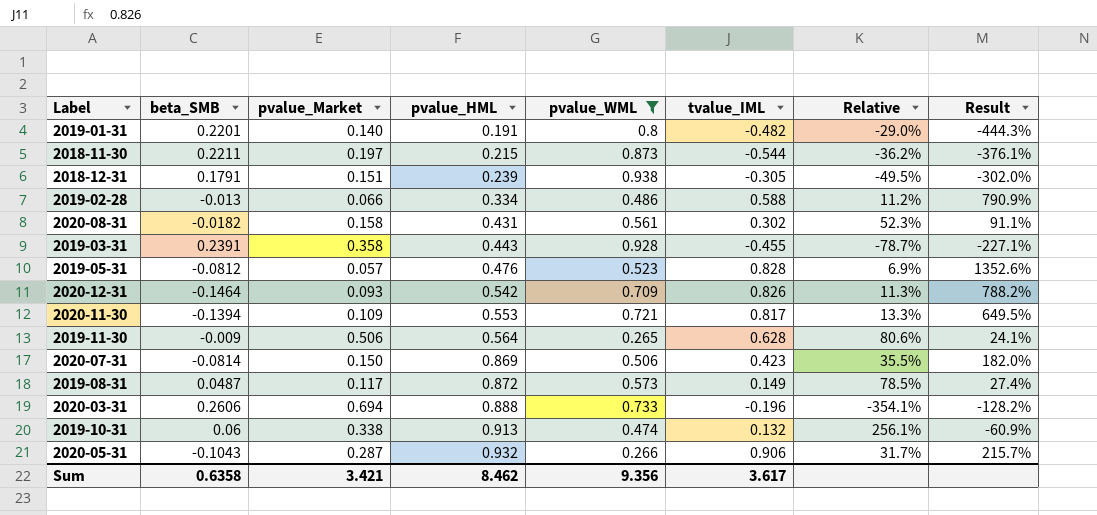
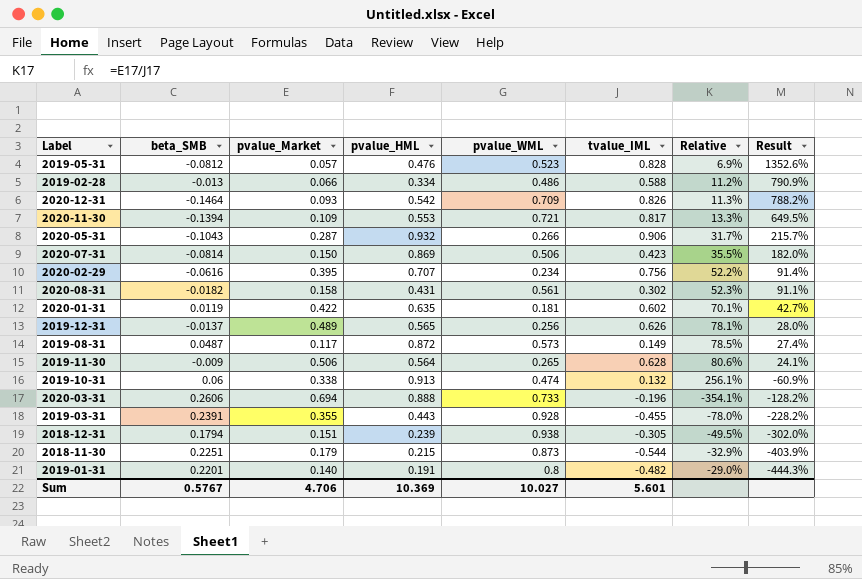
filter: pvalue_WML >= 0.265 -> none
row order: pvalue_HML ascending -> Result descending
2019-03-31 | pvalue_Market: 0.358 -> 0.355
2019-03-31 | Relative: -78.7% -> -78.0%
2019-03-31 | Result: -227.1% -> -228.2%
2018-12-31 | beta_SMB: 0.1791 -> 0.1794
2018-11-30 | beta_SMB: 0.2211 -> 0.2251
2018-11-30 | pvalue_Market: 0.197 -> 0.179
2018-11-30 | Relative: -36.2% -> -32.9%
2018-11-30 | Result: -376.1% -> -403.9%
Sum | beta_SMB: 0.6358 -> 0.5767
Sum | pvalue_Market: 3.421 -> 4.706
Sum | pvalue_HML: 8.462 -> 10.369
Sum | pvalue_WML: 9.356 -> 10.027
Sum | tvalue_IML: 3.617 -> 5.601

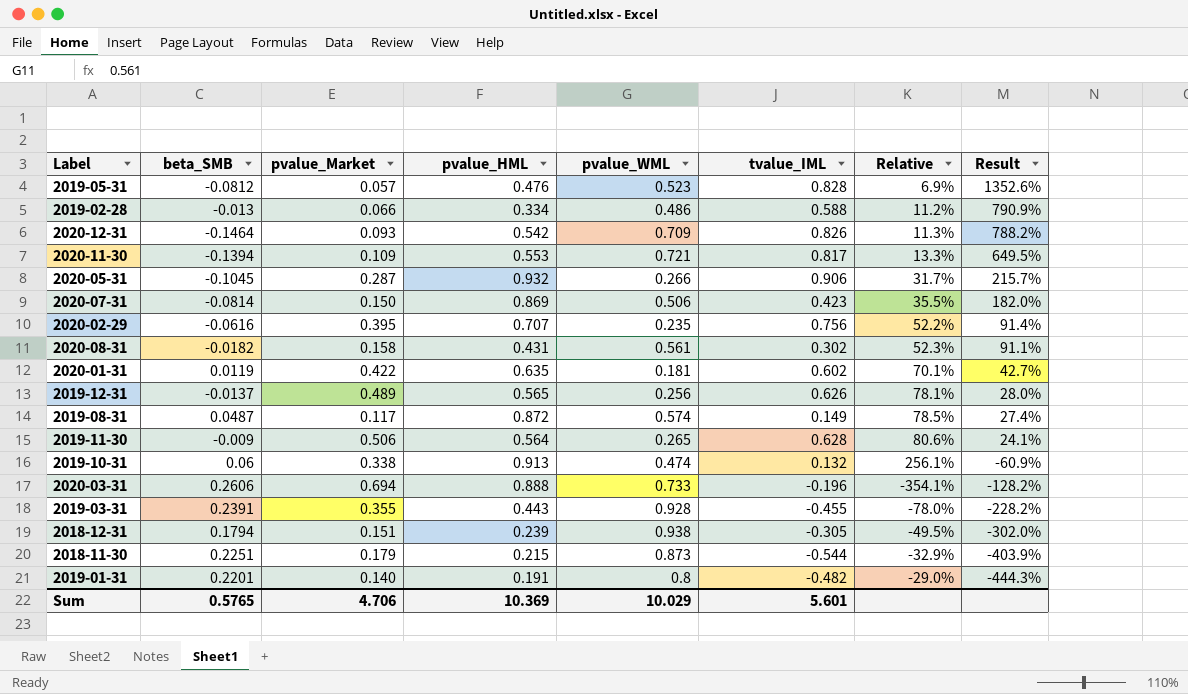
2020-05-31 | beta_SMB: -0.1043 -> -0.1045
2020-02-29 | pvalue_WML: 0.234 -> 0.235
2019-08-31 | pvalue_WML: 0.573 -> 0.574
Sum | beta_SMB: 0.5767 -> 0.5765
Sum | pvalue_WML: 10.027 -> 10.029

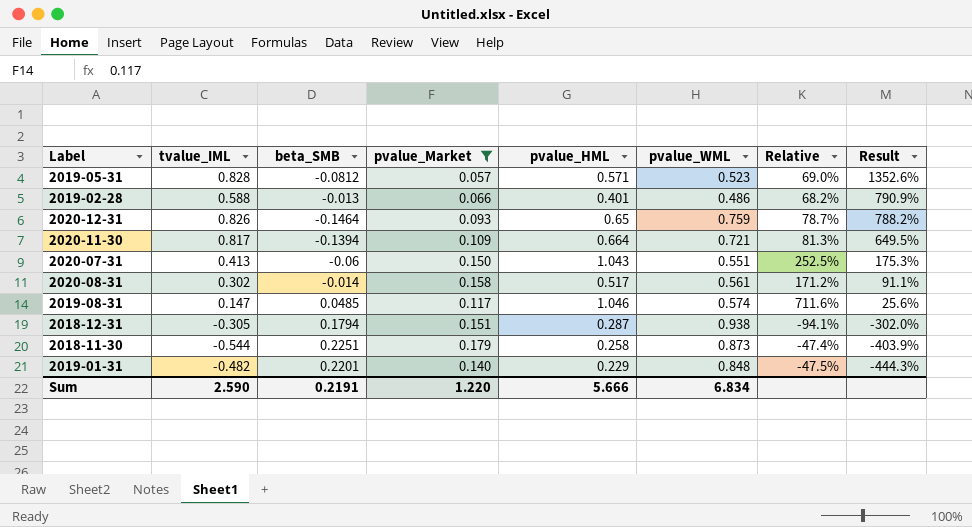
filter: none -> pvalue_Market <= 0.179
column tvalue_IML | position: 6 -> 2
column Relative | formula: [pvalue_Market] / [tvalue_IML] -> [pvalue_HML] / [tvalue_IML]
2019-05-31 | pvalue_HML: 0.476 -> 0.571
2019-02-28 | pvalue_HML: 0.334 -> 0.401
2020-12-31 | pvalue_HML: 0.542 -> 0.65
2020-12-31 | pvalue_WML: 0.709 -> 0.759
2020-11-30 | pvalue_HML: 0.553 -> 0.664
2020-07-31 | tvalue_IML: 0.423 -> 0.413
2020-07-31 | beta_SMB: -0.0814 -> -0.06
2020-07-31 | pvalue_HML: 0.869 -> 1.043
2020-07-31 | pvalue_WML: 0.506 -> 0.551
2020-07-31 | Result: 182.0% -> 175.3%
2020-08-31 | beta_SMB: -0.0182 -> -0.014
2020-08-31 | pvalue_HML: 0.431 -> 0.517
2019-08-31 | tvalue_IML: 0.149 -> 0.147
2019-08-31 | beta_SMB: 0.0487 -> 0.0485
2019-08-31 | pvalue_HML: 0.872 -> 1.046
2019-08-31 | Result: 27.4% -> 25.6%
2018-12-31 | pvalue_HML: 0.239 -> 0.287
2018-11-30 | pvalue_HML: 0.215 -> 0.258
2019-01-31 | pvalue_HML: 0.191 -> 0.229
2019-01-31 | pvalue_WML: 0.8 -> 0.848
Sum | tvalue_IML: 5.601 -> 2.590
Sum | beta_SMB: 0.5765 -> 0.2191
Sum | pvalue_Market: 4.706 -> 1.220
Sum | pvalue_HML: 10.369 -> 5.666
Sum | pvalue_WML: 10.029 -> 6.834

